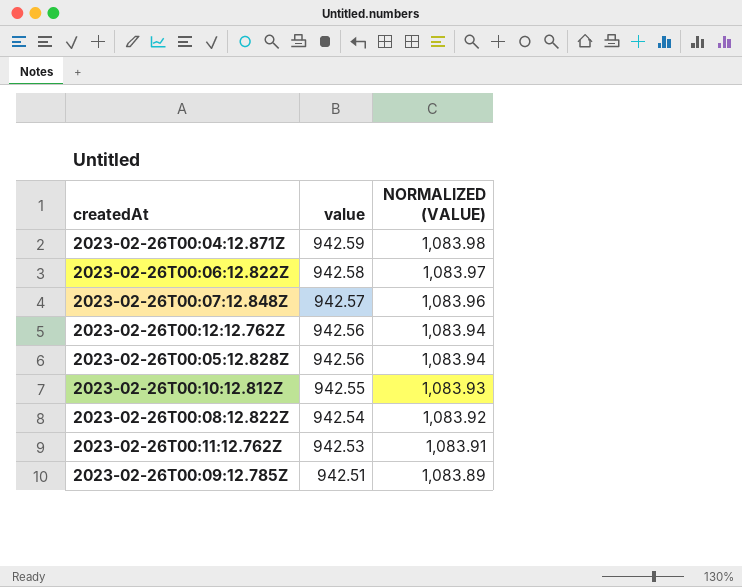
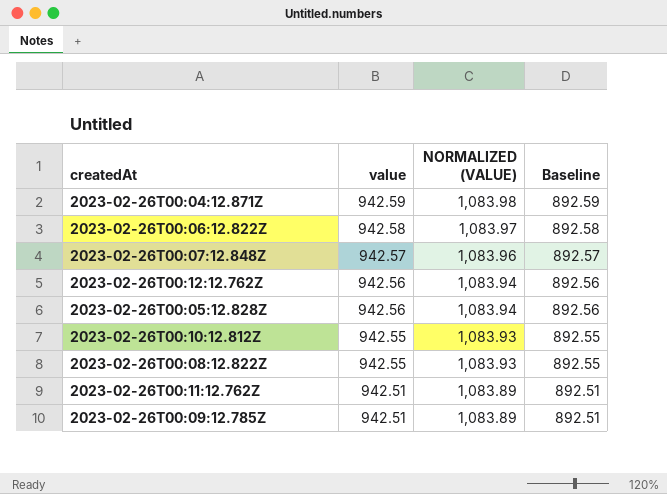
column Baseline | formula: none -> [value] - 50
2023-02-26T00:08:12.822Z | value: 942.54 -> 942.55
2023-02-26T00:08:12.822Z | NORMALIZED (VALUE): 1,083.92 -> 1,083.93
2023-02-26T00:11:12.762Z | value: 942.53 -> 942.51
2023-02-26T00:11:12.762Z | NORMALIZED (VALUE): 1,083.91 -> 1,083.89

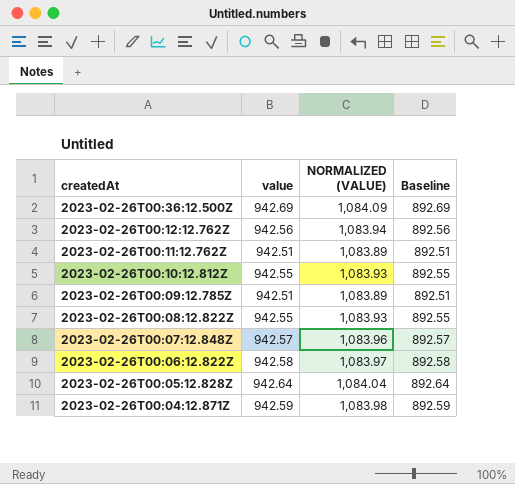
row order: value descending -> createdAt descending
row 2023-02-26T00:36:12.500Z: none -> 942.69 | 1,084.09 | 892.69
2023-02-26T00:05:12.828Z | value: 942.56 -> 942.64
2023-02-26T00:05:12.828Z | NORMALIZED (VALUE): 1,083.94 -> 1,084.04
2023-02-26T00:05:12.828Z | Baseline: 892.56 -> 892.64

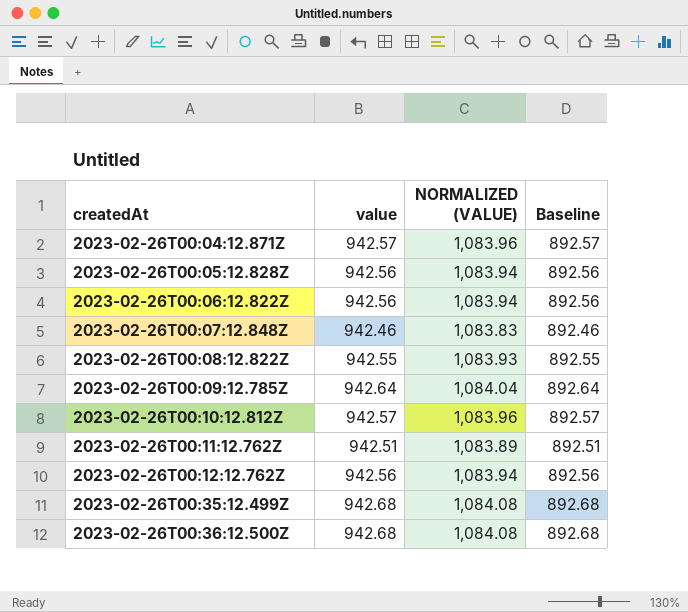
row order: createdAt descending -> createdAt ascending
2023-02-26T00:04:12.871Z | value: 942.59 -> 942.57
2023-02-26T00:04:12.871Z | NORMALIZED (VALUE): 1,083.98 -> 1,083.96
2023-02-26T00:04:12.871Z | Baseline: 892.59 -> 892.57
2023-02-26T00:05:12.828Z | value: 942.64 -> 942.56
2023-02-26T00:05:12.828Z | NORMALIZED (VALUE): 1,084.04 -> 1,083.94
2023-02-26T00:05:12.828Z | Baseline: 892.64 -> 892.56
2023-02-26T00:06:12.822Z | value: 942.58 -> 942.56
2023-02-26T00:06:12.822Z | NORMALIZED (VALUE): 1,083.97 -> 1,083.94
2023-02-26T00:06:12.822Z | Baseline: 892.58 -> 892.56
2023-02-26T00:07:12.848Z | value: 942.57 -> 942.46
2023-02-26T00:07:12.848Z | NORMALIZED (VALUE): 1,083.96 -> 1,083.83
2023-02-26T00:07:12.848Z | Baseline: 892.57 -> 892.46
2023-02-26T00:09:12.785Z | value: 942.51 -> 942.64
2023-02-26T00:09:12.785Z | NORMALIZED (VALUE): 1,083.89 -> 1,084.04
2023-02-26T00:09:12.785Z | Baseline: 892.51 -> 892.64
2023-02-26T00:10:12.812Z | value: 942.55 -> 942.57
2023-02-26T00:10:12.812Z | NORMALIZED (VALUE): 1,083.93 -> 1,083.96
2023-02-26T00:10:12.812Z | Baseline: 892.55 -> 892.57
row 2023-02-26T00:35:12.499Z: none -> 942.68 | 1,084.08 | 892.68
2023-02-26T00:36:12.500Z | value: 942.69 -> 942.68
2023-02-26T00:36:12.500Z | NORMALIZED (VALUE): 1,084.09 -> 1,084.08
2023-02-26T00:36:12.500Z | Baseline: 892.69 -> 892.68

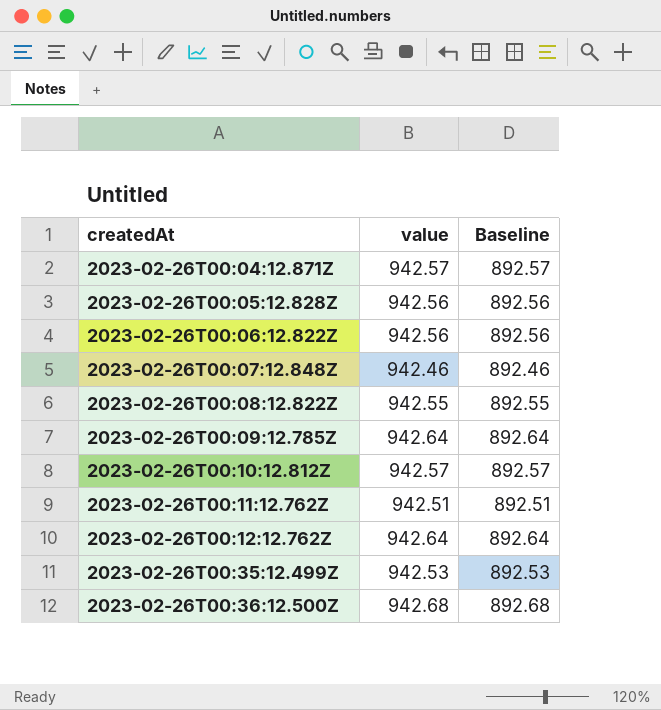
column NORMALIZED (VALUE) | formula: [value] * 1.15 -> none
2023-02-26T00:12:12.762Z | value: 942.56 -> 942.64
2023-02-26T00:12:12.762Z | Baseline: 892.56 -> 892.64
2023-02-26T00:35:12.499Z | value: 942.68 -> 942.53
2023-02-26T00:35:12.499Z | Baseline: 892.68 -> 892.53

